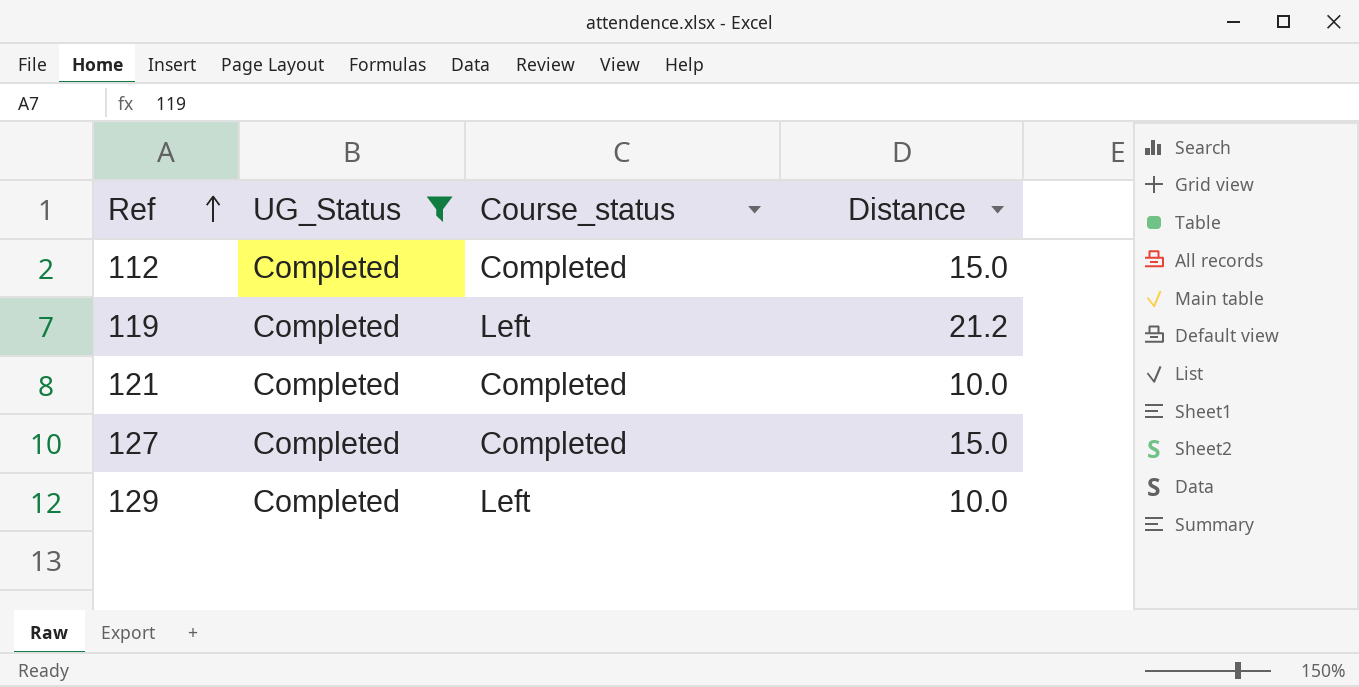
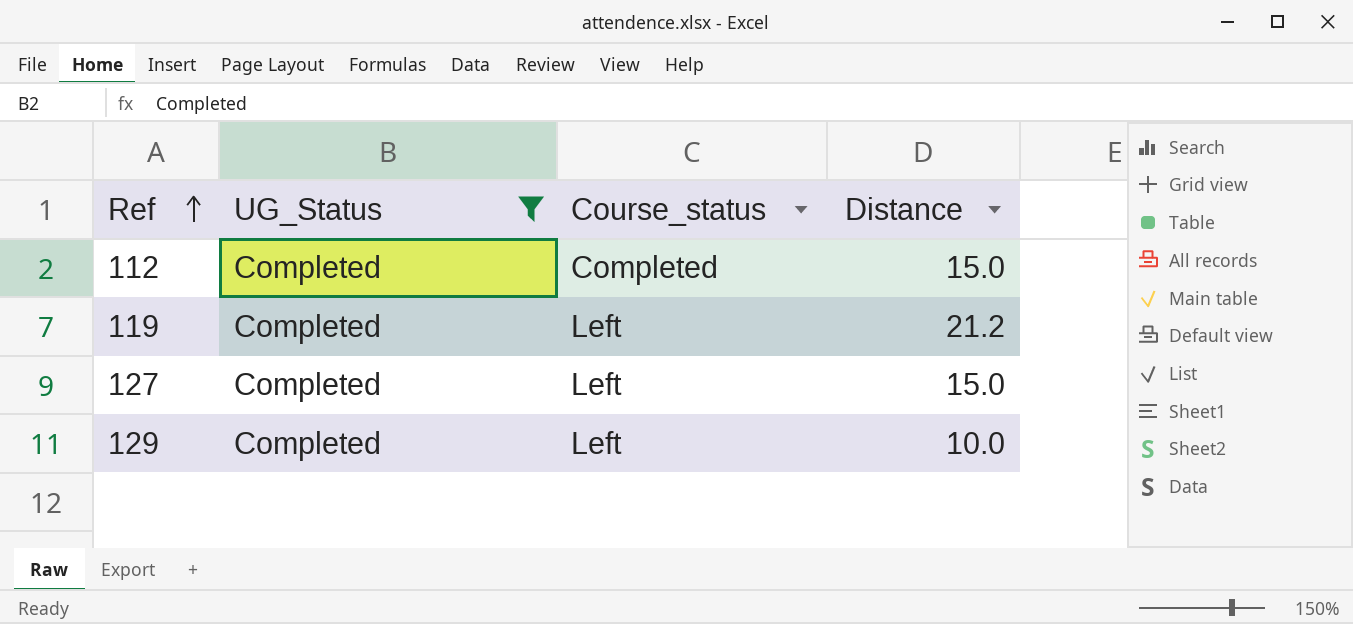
row 121: Completed | Completed | 10.0 -> none
127 | Course_status: Completed -> Left

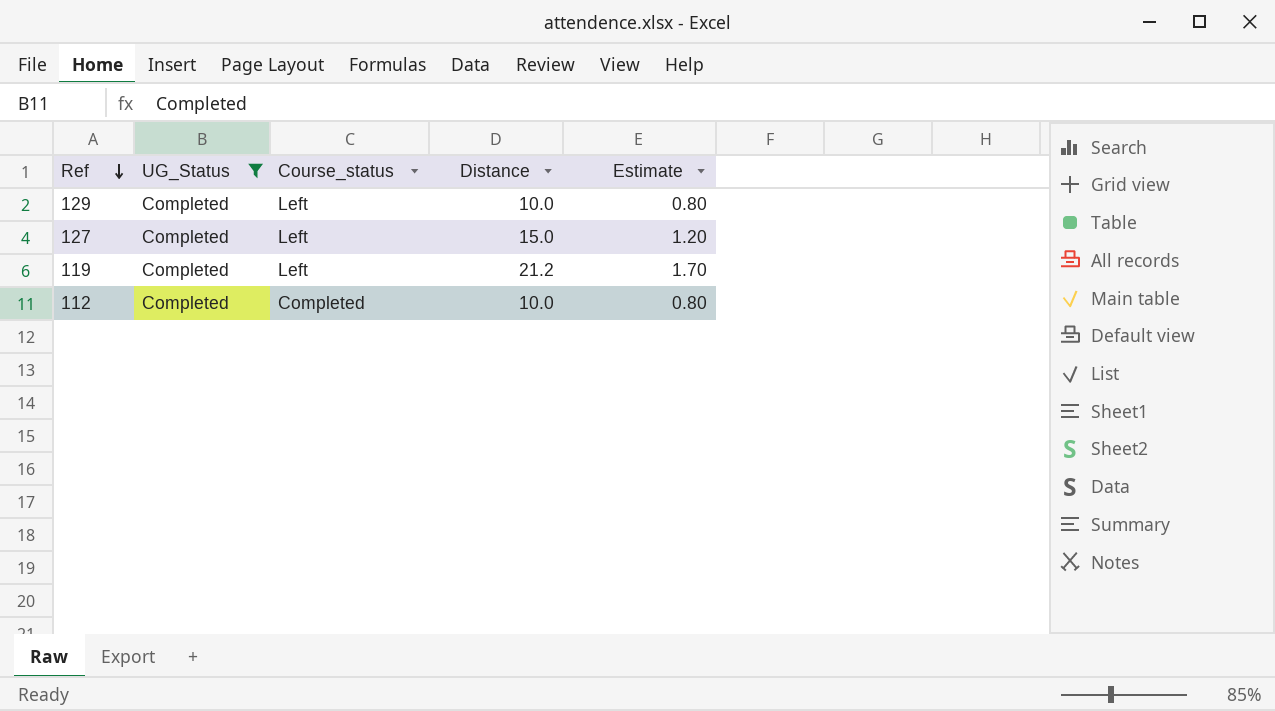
row order: Ref ascending -> Ref descending
column Estimate | formula: none -> [Distance] * 0.08
112 | Distance: 15.0 -> 10.0

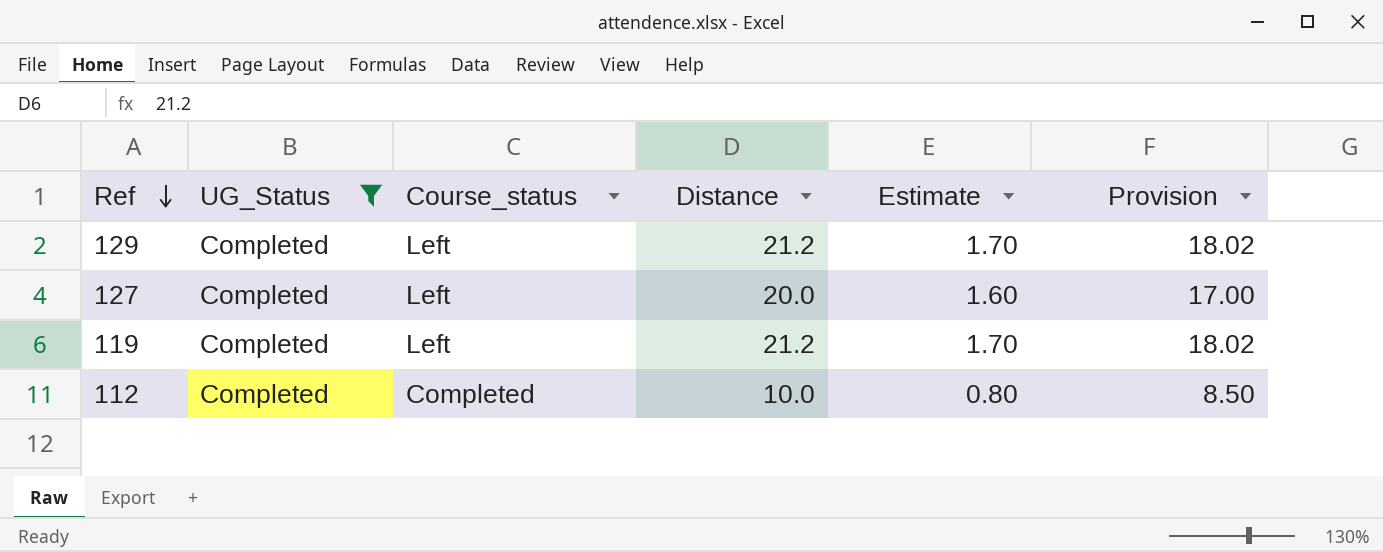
column Provision | formula: none -> [Distance] * 0.85
129 | Distance: 10.0 -> 21.2
129 | Estimate: 0.80 -> 1.70
127 | Distance: 15.0 -> 20.0
127 | Estimate: 1.20 -> 1.60

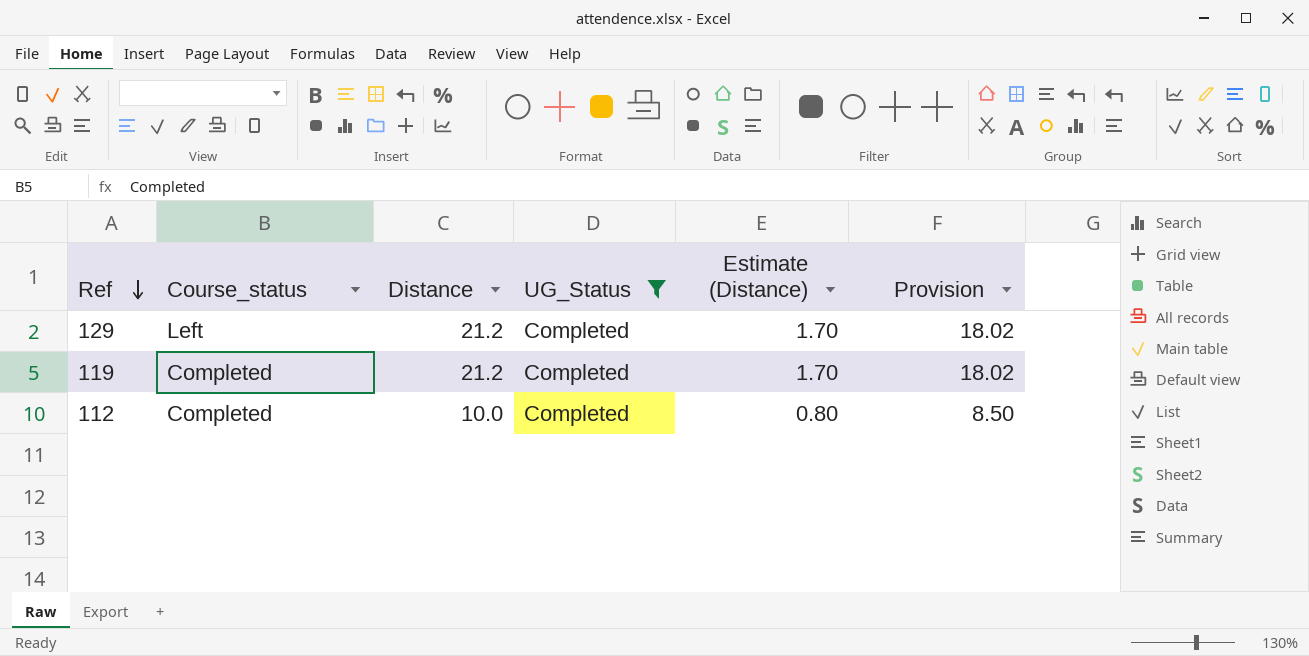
column UG_Status | position: 2 -> 4
column name: Estimate -> Estimate (Distance)
row 127: Completed | Left | 20.0 | 1.60 | 17.00 -> none
119 | Course_status: Left -> Completed

